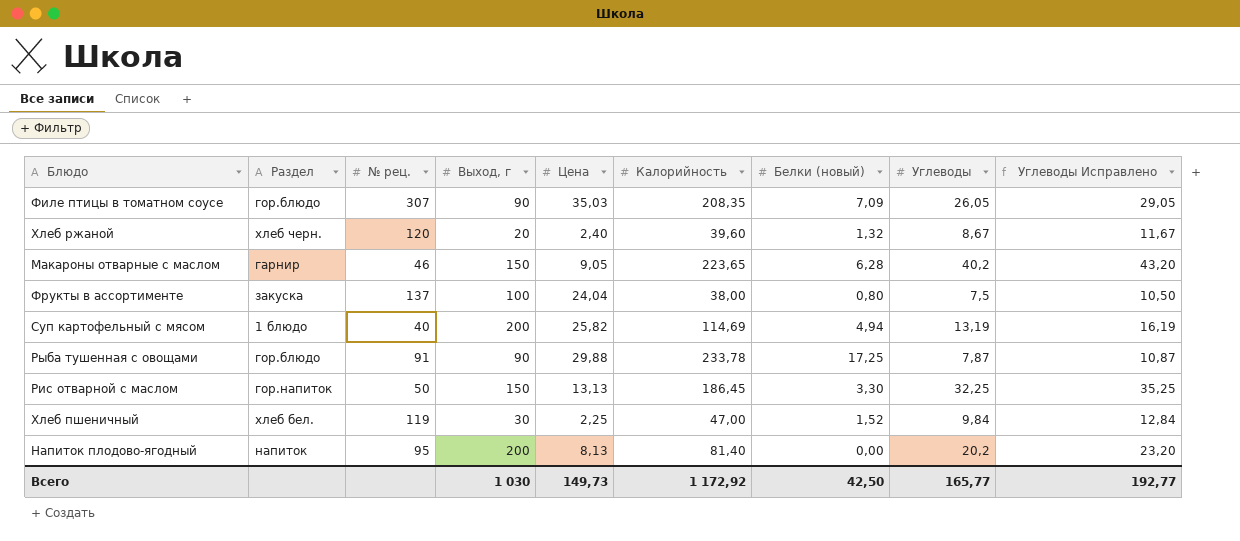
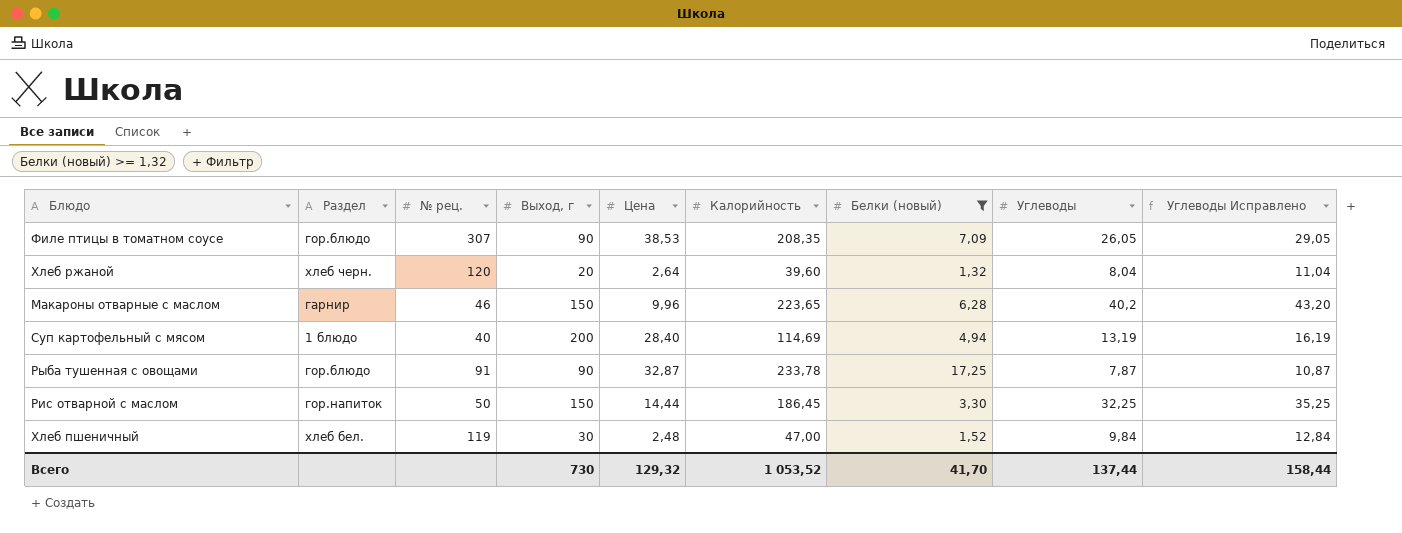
filter: none -> Белки (новый) >= 1,32
Филе птицы в томатном соусе | Цена: 35,03 -> 38,53
Хлеб ржаной | Цена: 2,40 -> 2,64
Хлеб ржаной | Углеводы: 8,67 -> 8,04
Хлеб ржаной | Углеводы Исправлено: 11,67 -> 11,04
Макароны отварные с маслом | Цена: 9,05 -> 9,96
Суп картофельный с мясом | Цена: 25,82 -> 28,40
Рыба тушенная с овощами | Цена: 29,88 -> 32,87
Рис отварной с маслом | Цена: 13,13 -> 14,44
Хлеб пшеничный | Цена: 2,25 -> 2,48
Всего | Выход, г: 1 030 -> 730
Всего | Цена: 149,73 -> 129,32
Всего | Калорийность: 1 172,92 -> 1 053,52
Всего | Белки (новый): 42,50 -> 41,70
Всего | Углеводы: 165,77 -> 137,44
Всего | Углеводы Исправлено: 192,77 -> 158,44

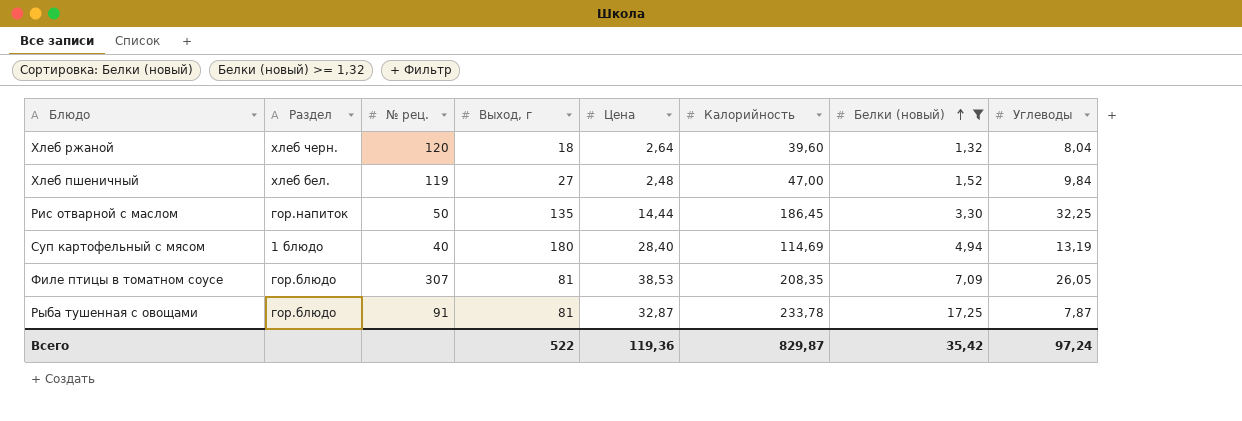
row order: none -> Белки (новый) ascending
column Углеводы Исправлено | formula: [Углеводы] + 3 -> none
row Макароны отварные с маслом: гарнир | 46 | 150 | 9,96 | 223,65 | 6,28 | 40,2 | 43,20 -> none
Хлеб ржаной | Выход, г: 20 -> 18
Хлеб пшеничный | Выход, г: 30 -> 27
Рис отварной с маслом | Выход, г: 150 -> 135
Суп картофельный с мясом | Выход, г: 200 -> 180
Филе птицы в томатном соусе | Выход, г: 90 -> 81
Рыба тушенная с овощами | Выход, г: 90 -> 81
Всего | Выход, г: 730 -> 522
Всего | Цена: 129,32 -> 119,36
Всего | Калорийность: 1 053,52 -> 829,87
Всего | Белки (новый): 41,70 -> 35,42
Всего | Углеводы: 137,44 -> 97,24

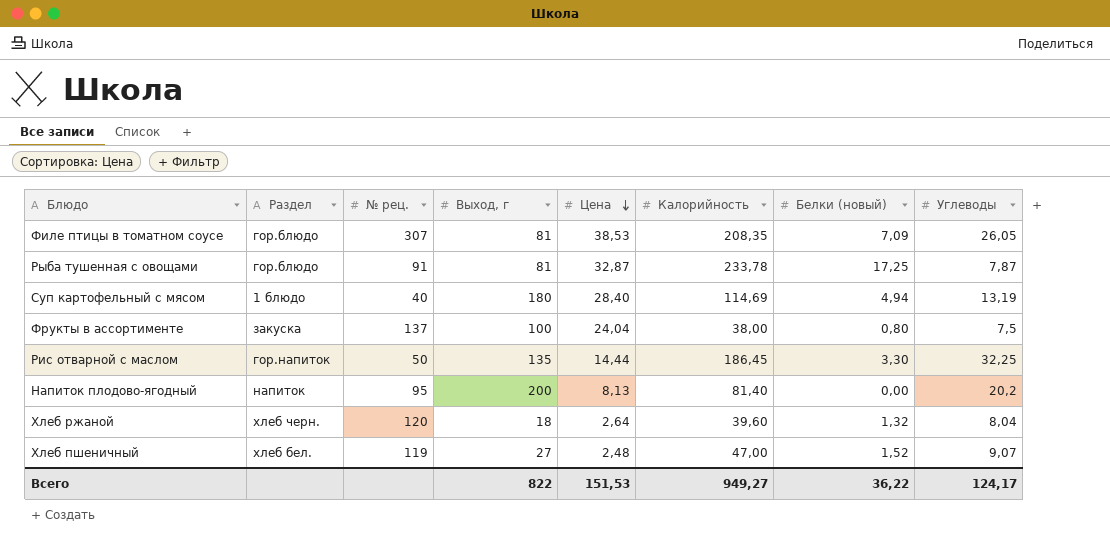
filter: Белки (новый) >= 1,32 -> none
row order: Белки (новый) ascending -> Цена descending
Хлеб пшеничный | Углеводы: 9,84 -> 9,07
Всего | Выход, г: 522 -> 822
Всего | Цена: 119,36 -> 151,53
Всего | Калорийность: 829,87 -> 949,27
Всего | Белки (новый): 35,42 -> 36,22
Всего | Углеводы: 97,24 -> 124,17

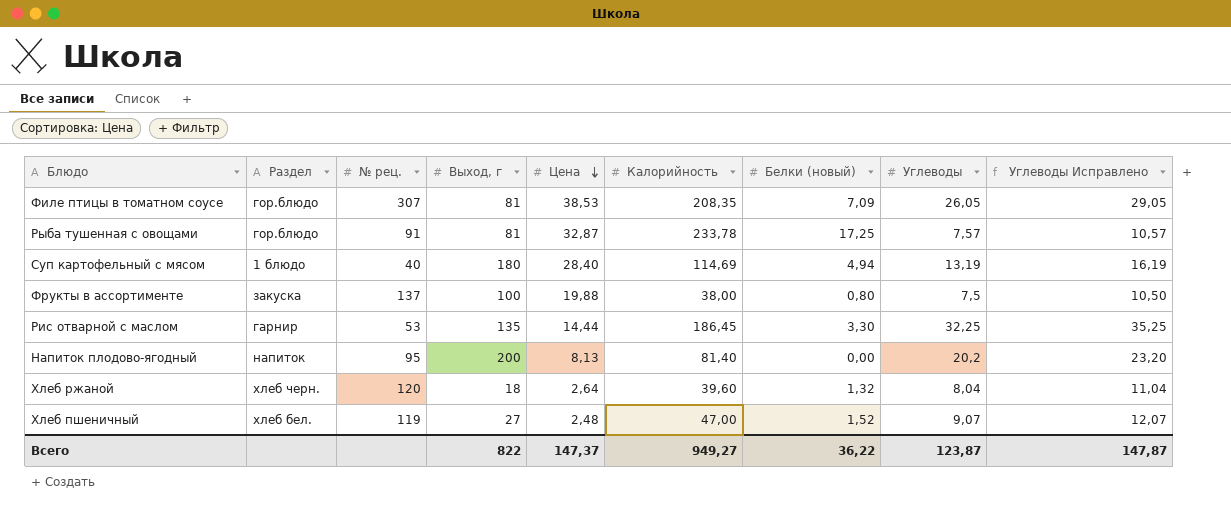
column Углеводы Исправлено | formula: none -> [Углеводы] + 3
Рыба тушенная с овощами | Углеводы: 7,87 -> 7,57
Фрукты в ассортименте | Цена: 24,04 -> 19,88
Рис отварной с маслом | Раздел: гор.напиток -> гарнир
Рис отварной с маслом | № рец.: 50 -> 53
Всего | Цена: 151,53 -> 147,37
Всего | Углеводы: 124,17 -> 123,87

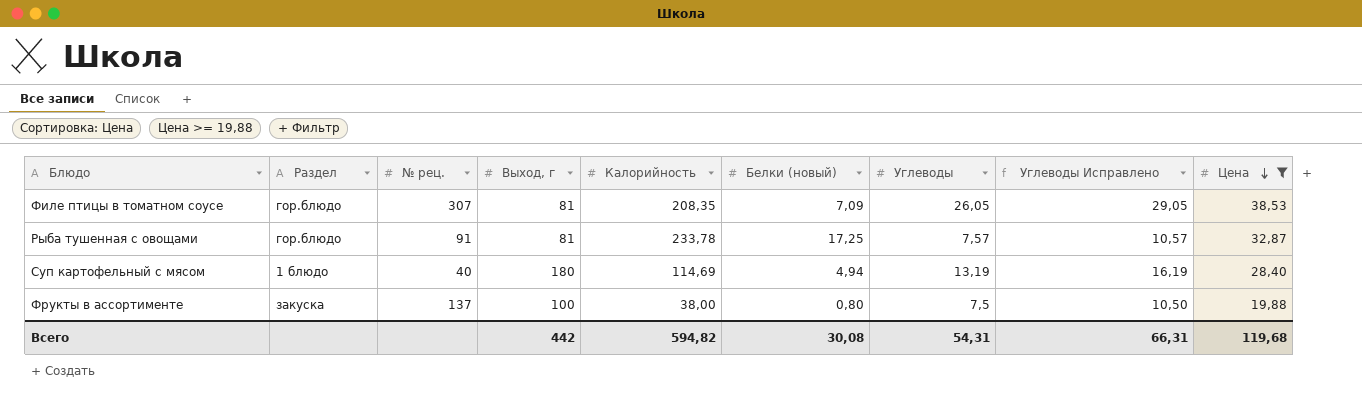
filter: none -> Цена >= 19,88
column Цена | position: 5 -> 9
Всего | Выход, г: 822 -> 442
Всего | Калорийность: 949,27 -> 594,82
Всего | Белки (новый): 36,22 -> 30,08
Всего | Углеводы: 123,87 -> 54,31
Всего | Углеводы Исправлено: 147,87 -> 66,31
Всего | Цена: 147,37 -> 119,68

